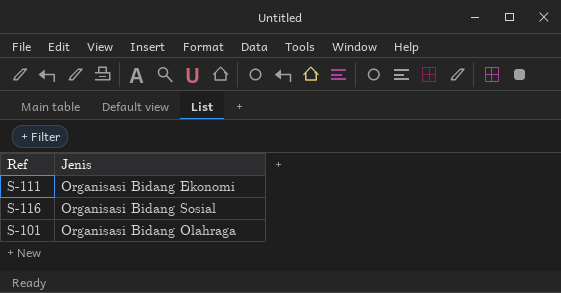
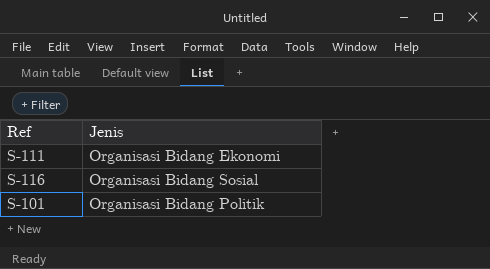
S-101 | Jenis: Organisasi Bidang Olahraga -> Organisasi Bidang Politik

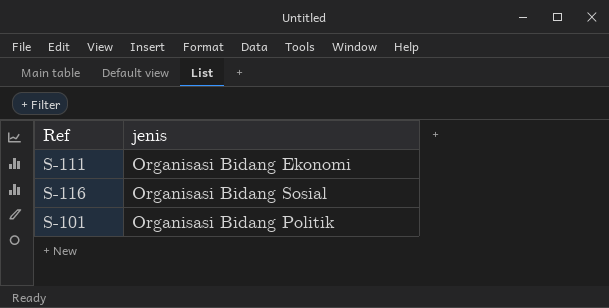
column name: Jenis -> jenis

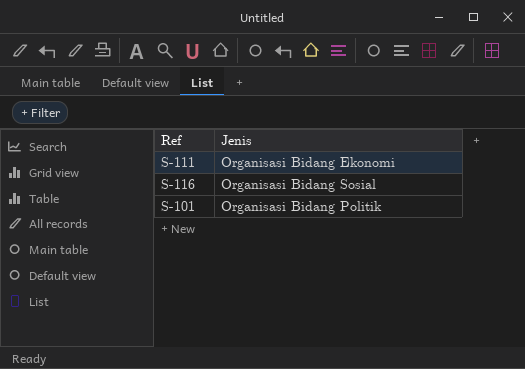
column name: jenis -> Jenis

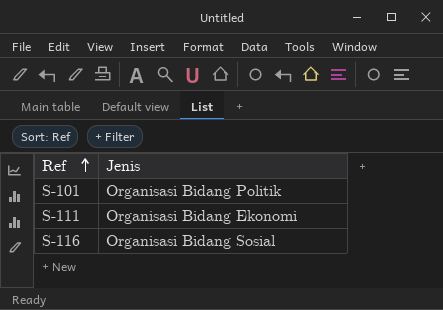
row order: none -> Ref ascending

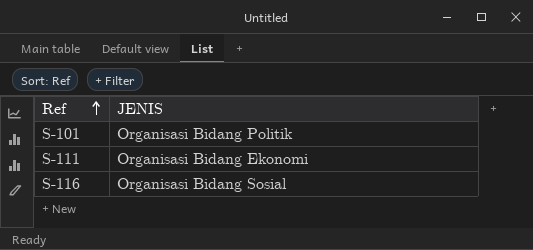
column name: Jenis -> JENIS

